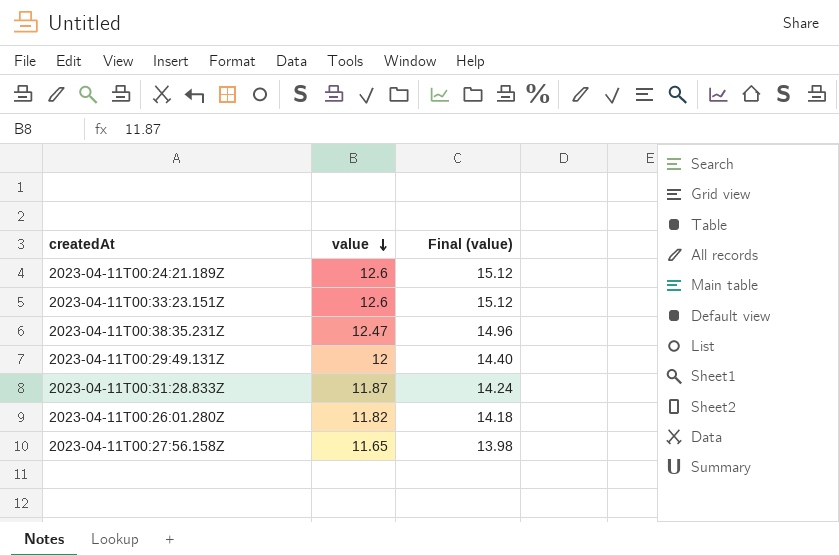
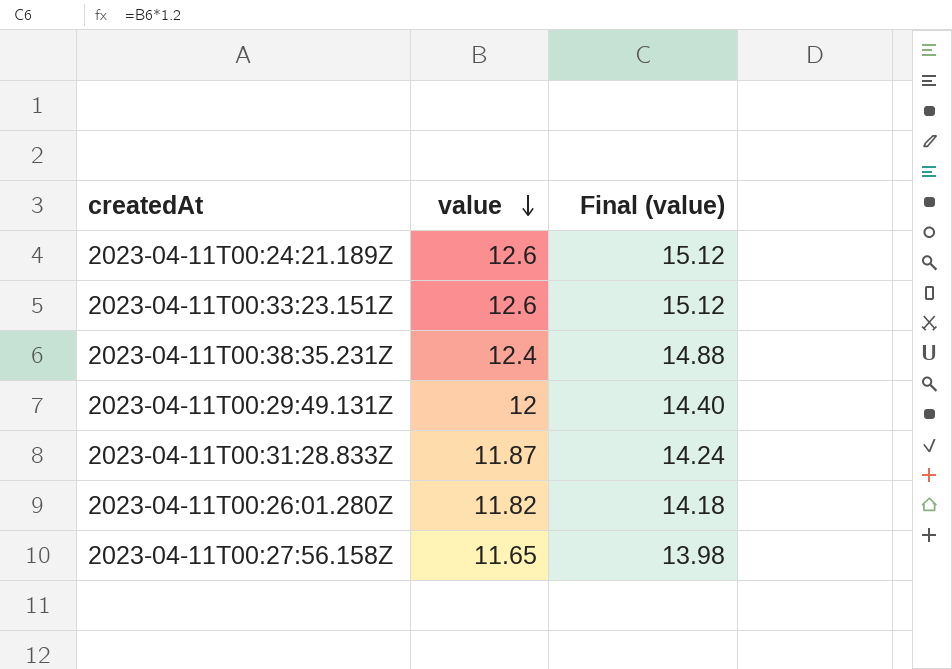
2023-04-11T00:38:35.231Z | value: 12.47 -> 12.4
2023-04-11T00:38:35.231Z | Final (value): 14.96 -> 14.88

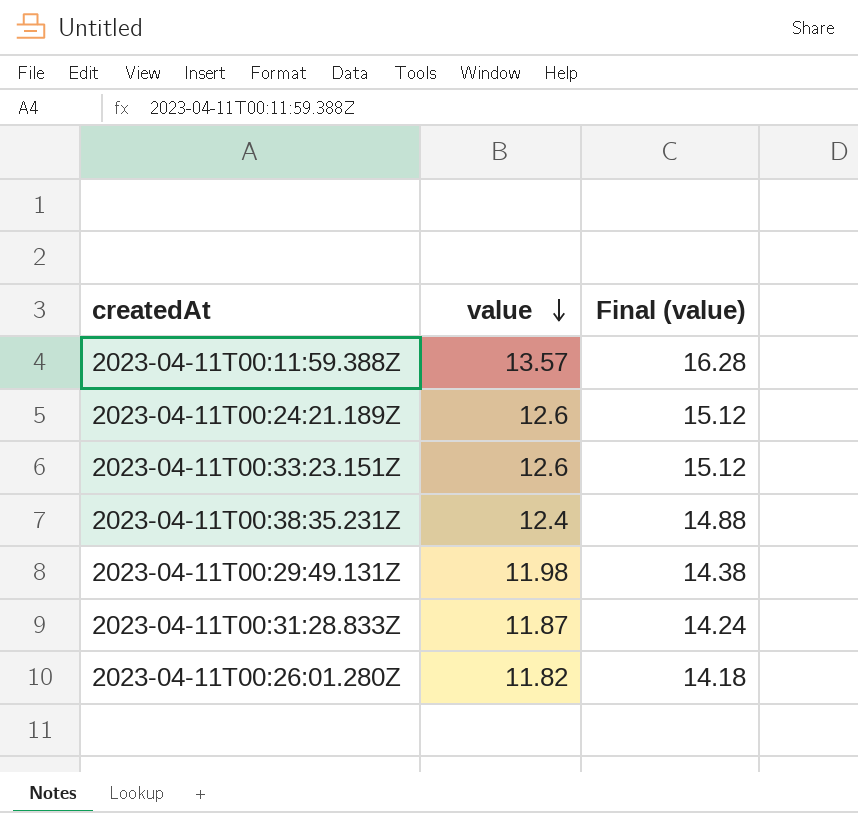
row 2023-04-11T00:27:56.158Z: 11.65 | 13.98 -> none
row 2023-04-11T00:11:59.388Z: none -> 13.57 | 16.28
2023-04-11T00:29:49.131Z | value: 12 -> 11.98
2023-04-11T00:29:49.131Z | Final (value): 14.40 -> 14.38

